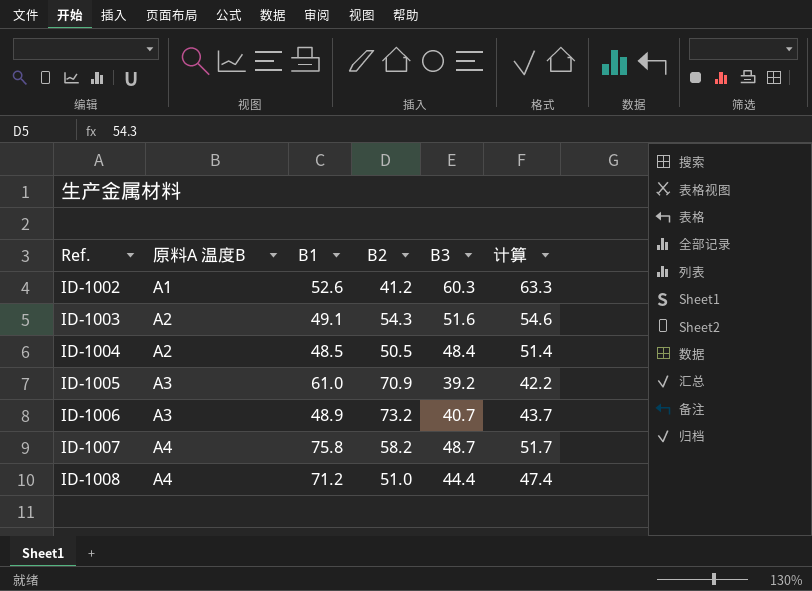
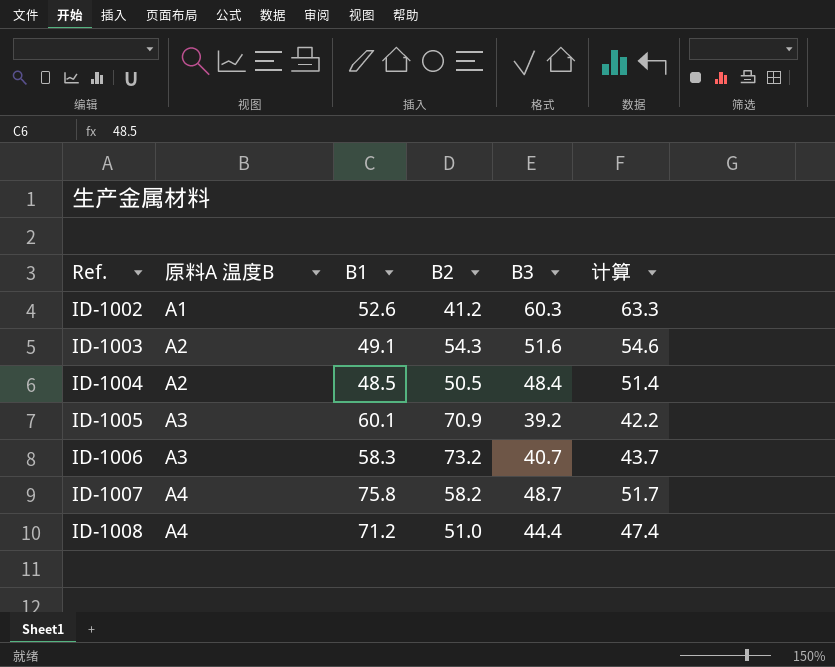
ID-1005 | B1: 61.0 -> 60.1
ID-1006 | B1: 48.9 -> 58.3

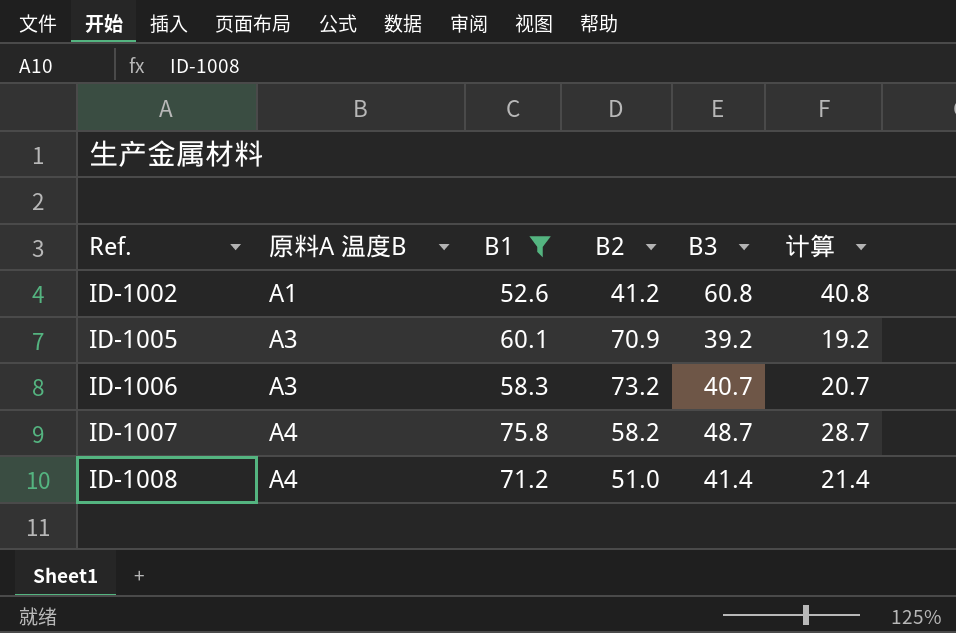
filter: none -> B1 >= 52.6
column 计算 | formula: [B3] + 3 -> [B3] - 20
ID-1002 | B3: 60.3 -> 60.8
ID-1008 | B3: 44.4 -> 41.4

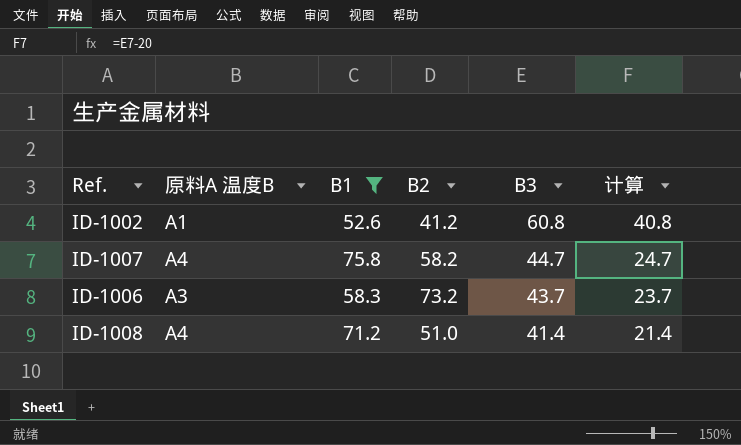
row order: Ref. ascending -> B3 descending
row ID-1005: A3 | 60.1 | 70.9 | 39.2 | 19.2 -> none
ID-1007 | B3: 48.7 -> 44.7
ID-1007 | 计算: 28.7 -> 24.7
ID-1006 | B3: 40.7 -> 43.7
ID-1006 | 计算: 20.7 -> 23.7

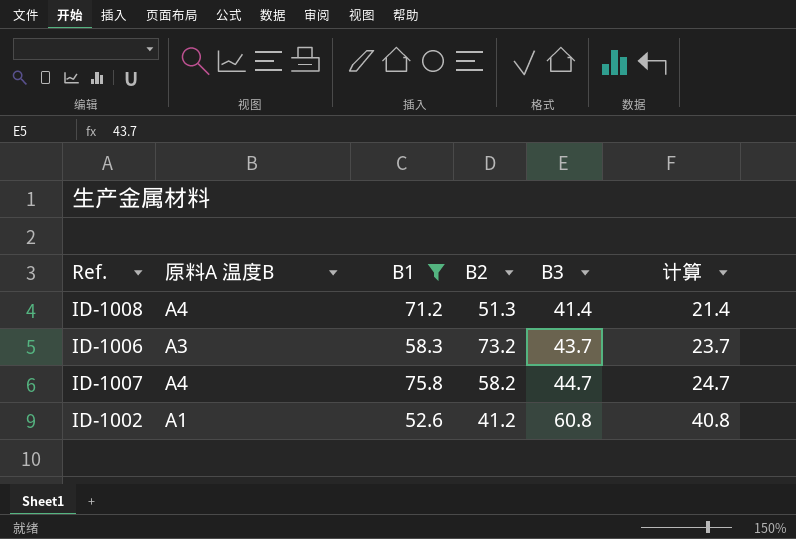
row order: B3 descending -> B3 ascending
ID-1008 | B2: 51.0 -> 51.3

